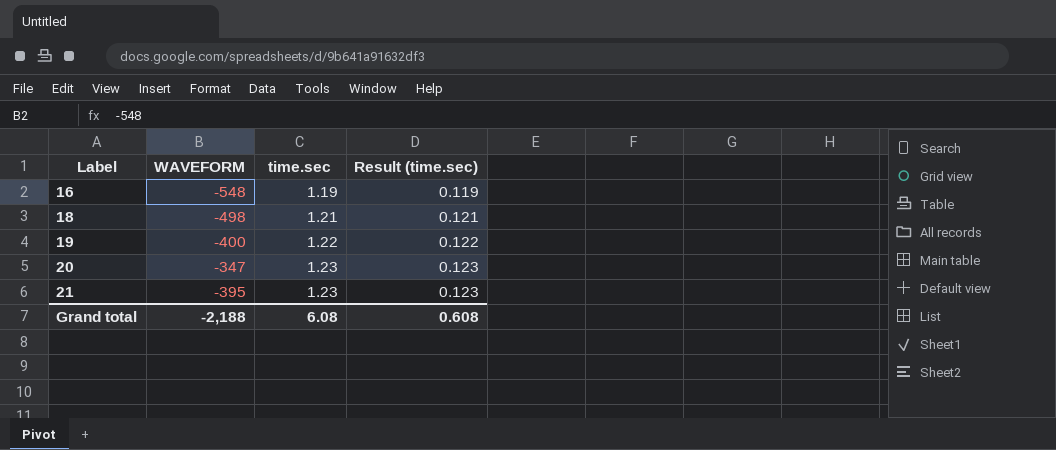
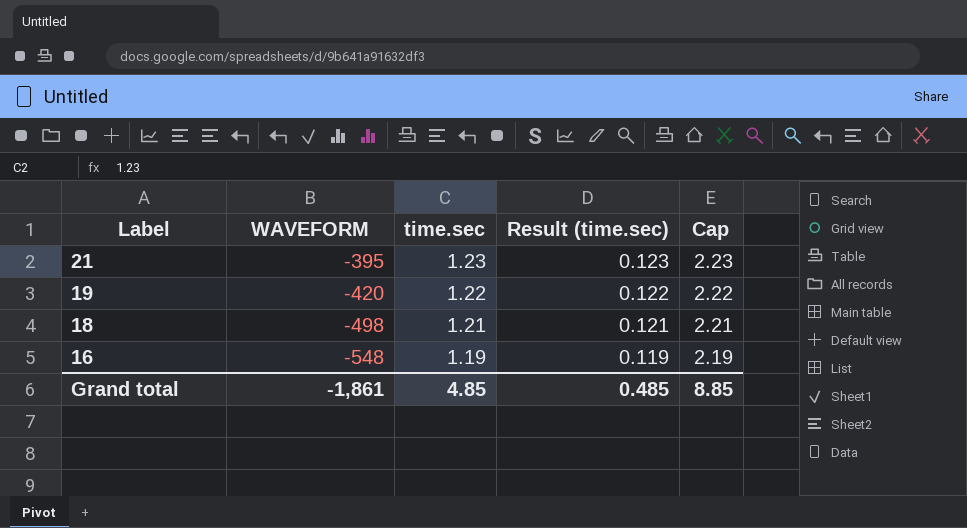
row order: Label ascending -> Label descending
column Cap | formula: none -> [time.sec] + 1
row 20: -347 | 1.23 | 0.123 -> none
19 | WAVEFORM: -400 -> -420
Grand total | WAVEFORM: -2,188 -> -1,861
Grand total | time.sec: 6.08 -> 4.85
Grand total | Result (time.sec): 0.608 -> 0.485

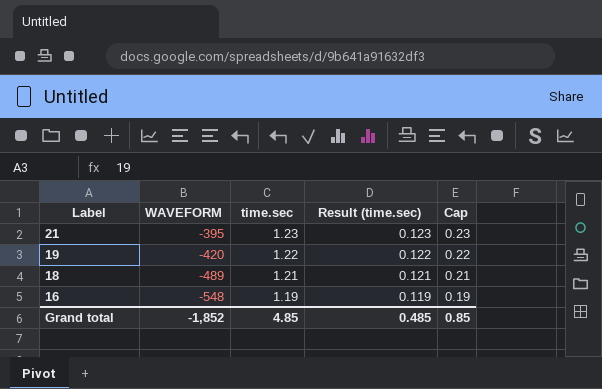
column Cap | formula: [time.sec] + 1 -> [time.sec] - 1
18 | WAVEFORM: -498 -> -489
Grand total | WAVEFORM: -1,861 -> -1,852
Grand total | Cap: 8.85 -> 0.85

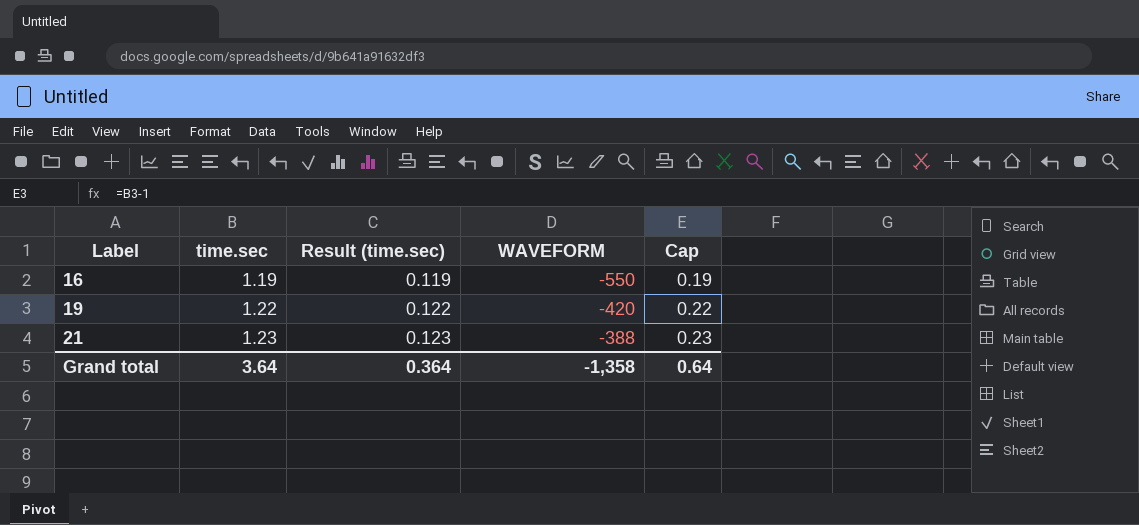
row order: Label descending -> Label ascending
column WAVEFORM | position: 2 -> 4
row 18: -489 | 1.21 | 0.121 | 0.21 -> none
16 | WAVEFORM: -548 -> -550
21 | WAVEFORM: -395 -> -388
Grand total | time.sec: 4.85 -> 3.64
Grand total | Result (time.sec): 0.485 -> 0.364
Grand total | WAVEFORM: -1,852 -> -1,358
Grand total | Cap: 0.85 -> 0.64

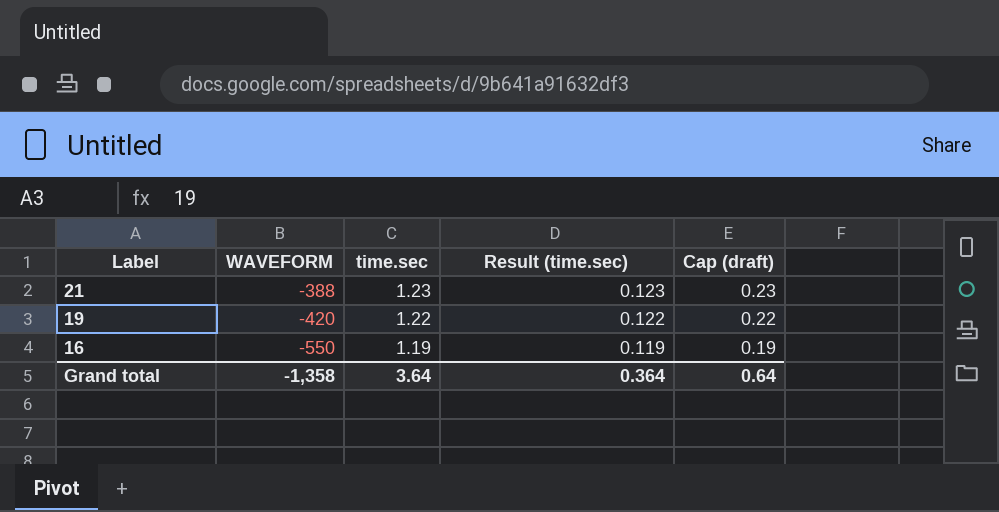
row order: Label ascending -> Label descending
column WAVEFORM | position: 4 -> 2
column name: Cap -> Cap (draft)

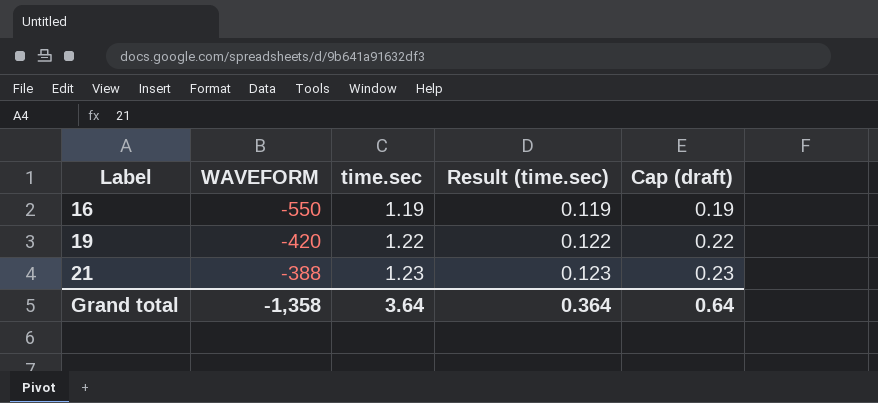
row order: Label descending -> Label ascending

